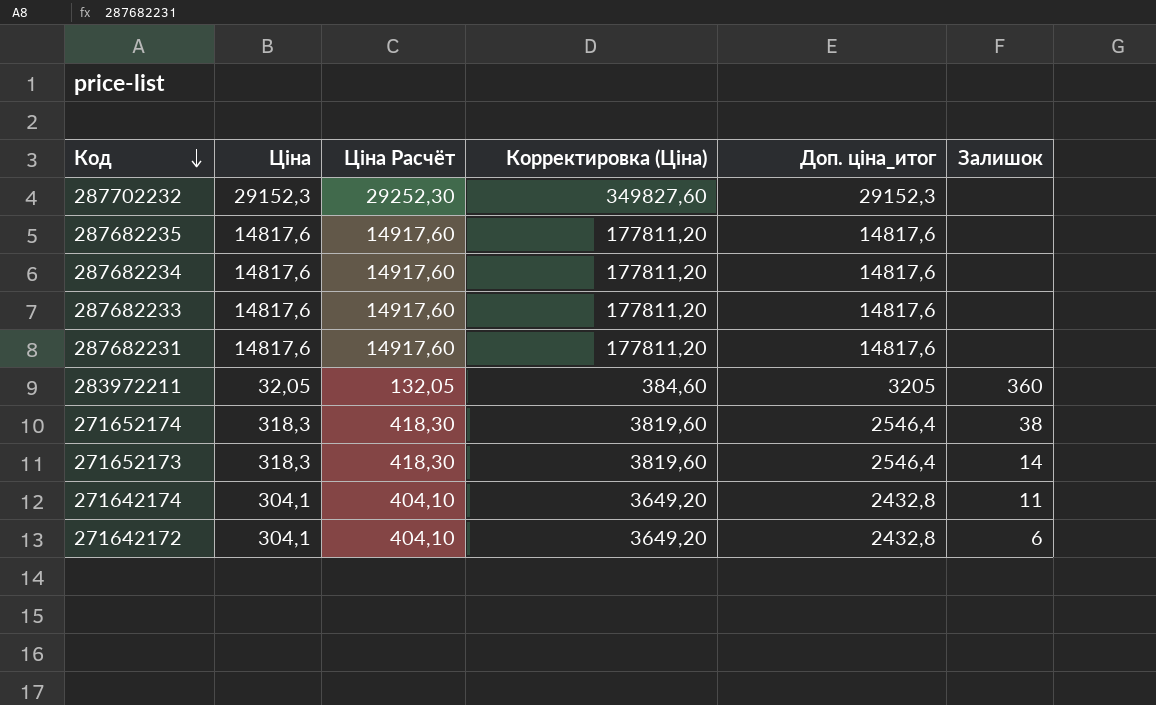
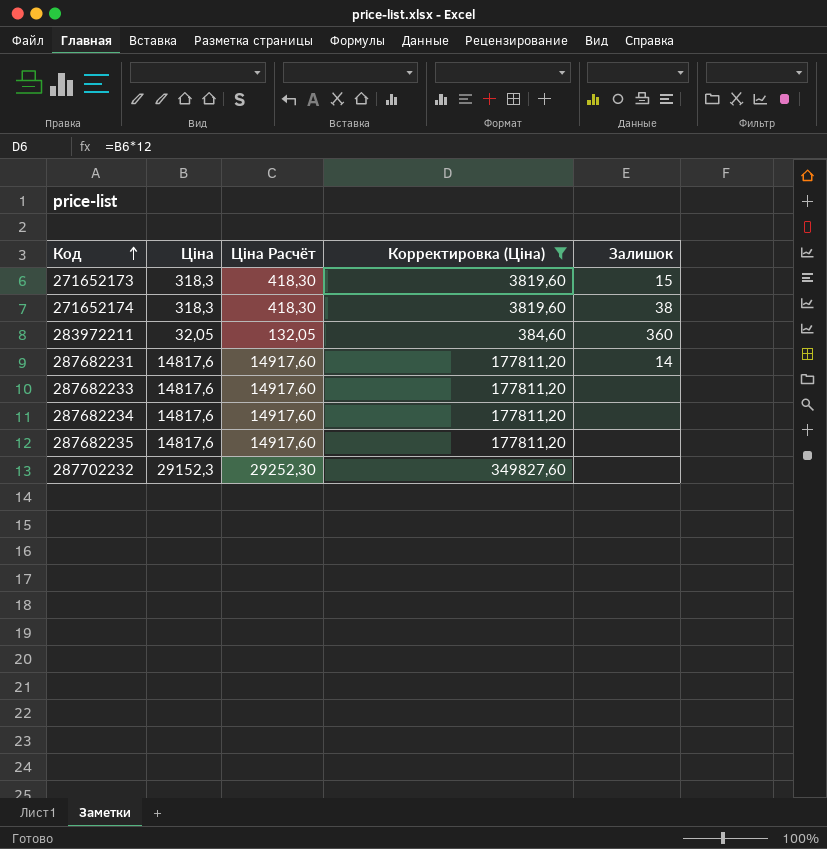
filter: none -> Корректировка (Ціна) != 3649,20
row order: Код descending -> Код ascending
column Доп. ціна_итог | position: 5 -> none
271652173 | Залишок: 14 -> 15
287682231 | Залишок: none -> 14

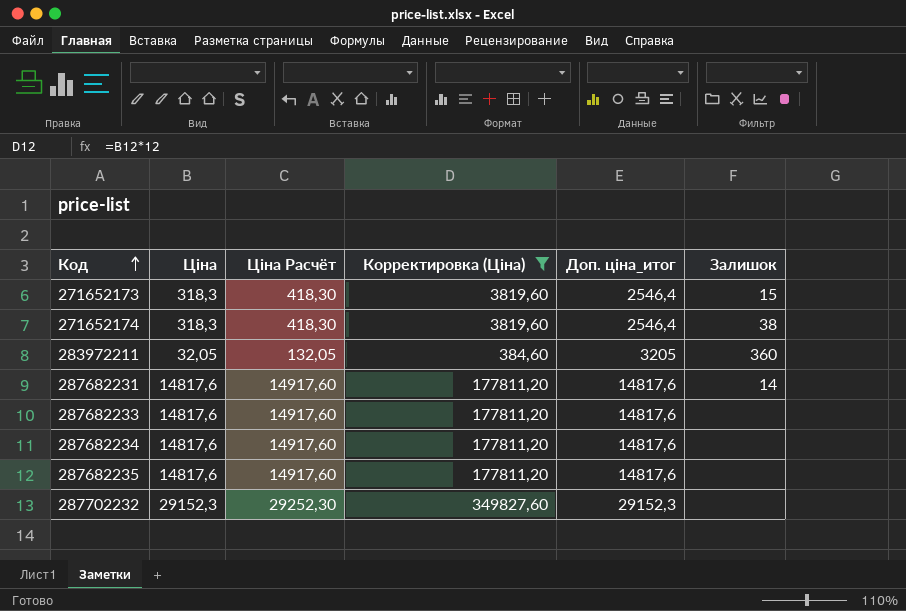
column Доп. ціна_итог | position: none -> 5

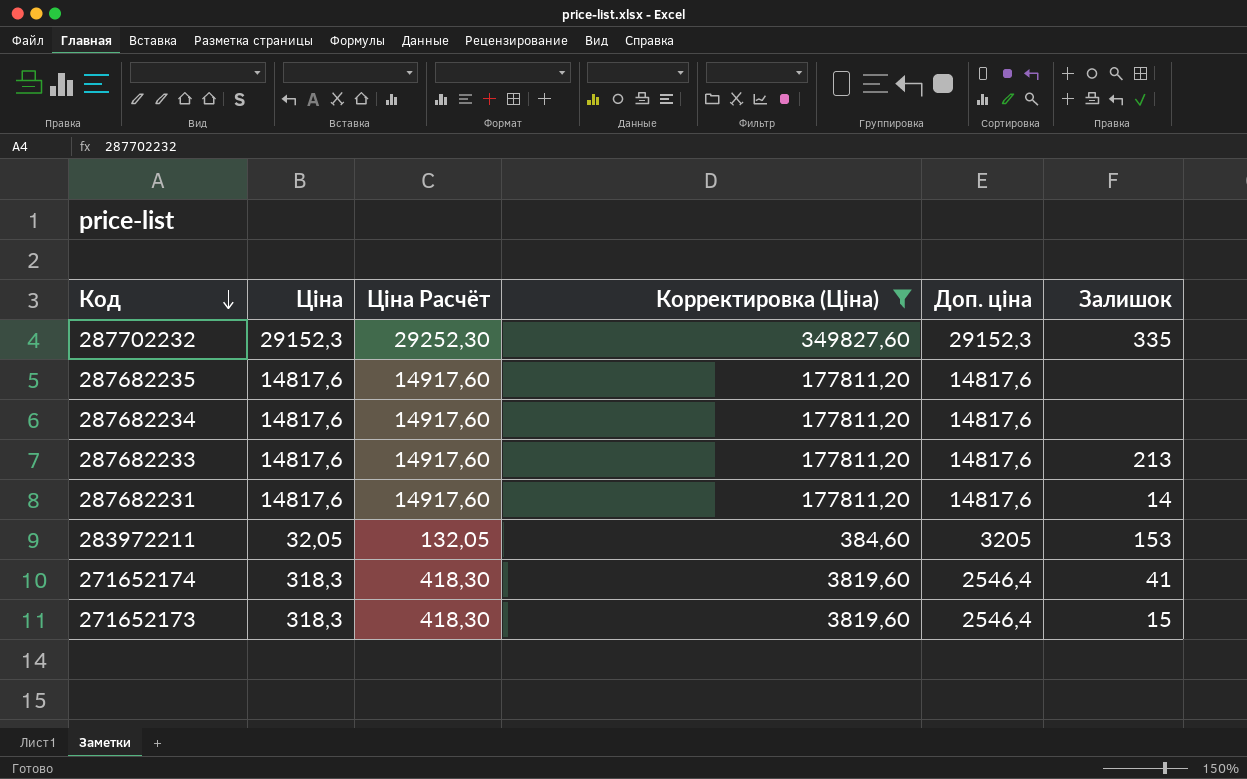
row order: Код ascending -> Код descending
column name: Доп. ціна_итог -> Доп. ціна
287702232 | Залишок: none -> 335
287682233 | Залишок: none -> 213
283972211 | Залишок: 360 -> 153
271652174 | Залишок: 38 -> 41

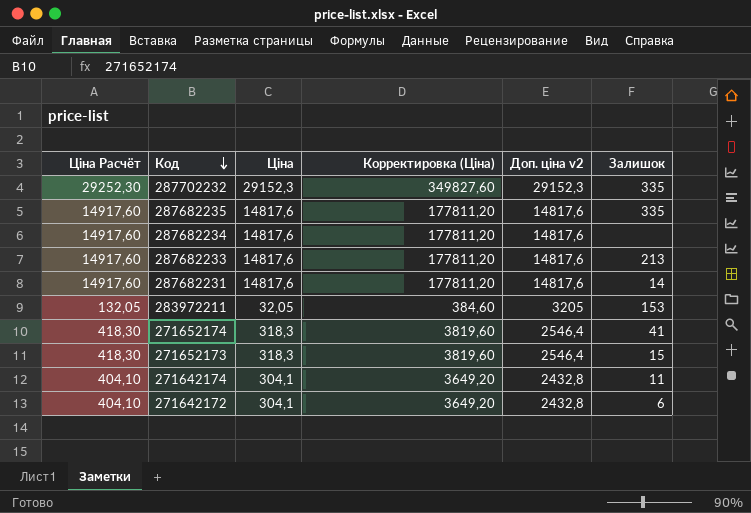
filter: Корректировка (Ціна) != 3649,20 -> none
column Ціна Расчёт | position: 3 -> 1
column name: Доп. ціна -> Доп. ціна v2
287682235 | Залишок: none -> 335

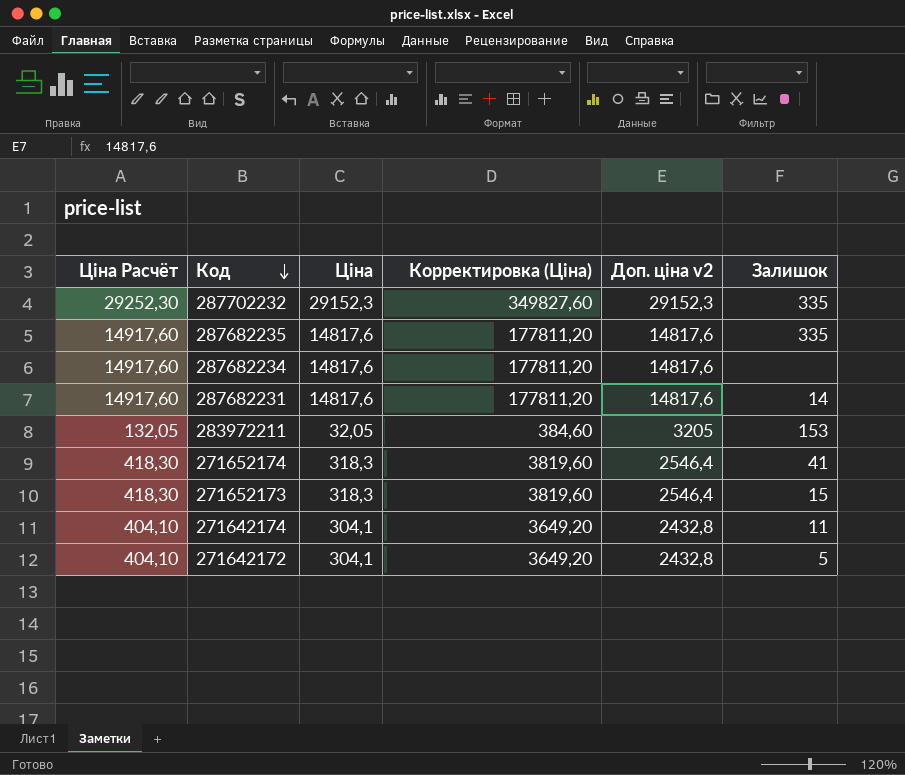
row 287682233: 14917,60 | 14817,6 | 177811,20 | 14817,6 | 213 -> none
271642172 | Залишок: 6 -> 5

